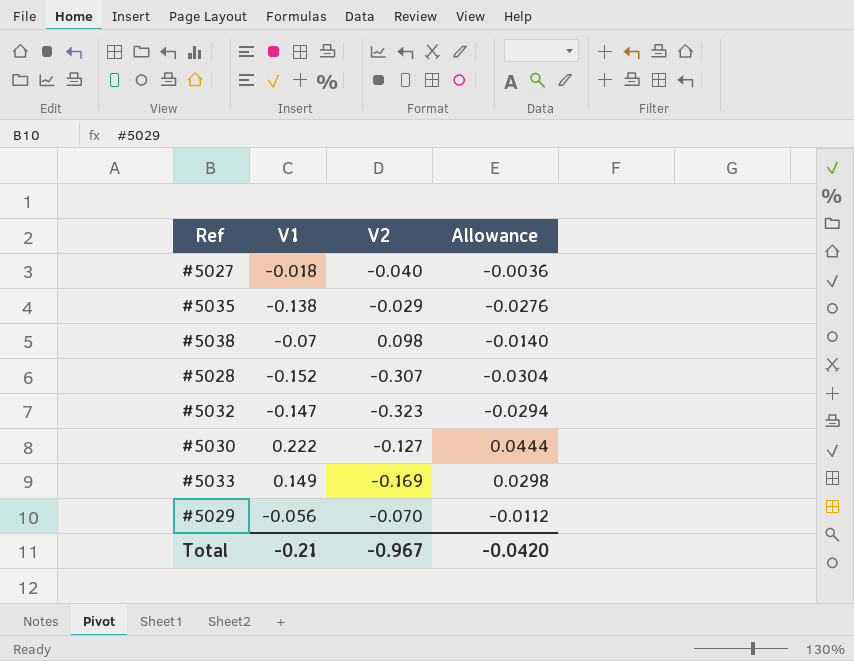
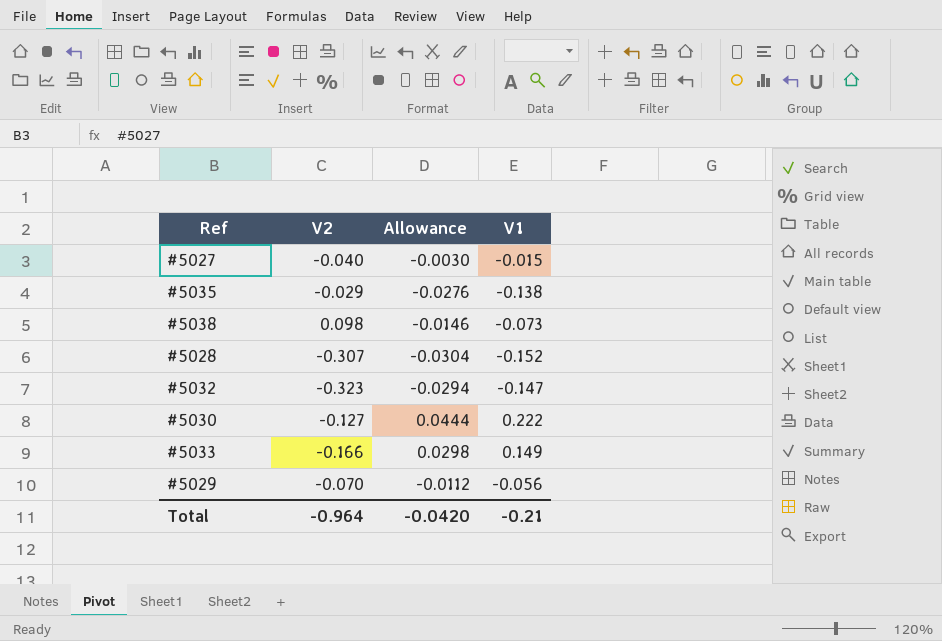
column V1 | position: 2 -> 4
#5027 | Allowance: -0.0036 -> -0.0030
#5027 | V1: -0.018 -> -0.015
#5038 | Allowance: -0.0140 -> -0.0146
#5038 | V1: -0.07 -> -0.073
#5033 | V2: -0.169 -> -0.166
Total | V2: -0.967 -> -0.964

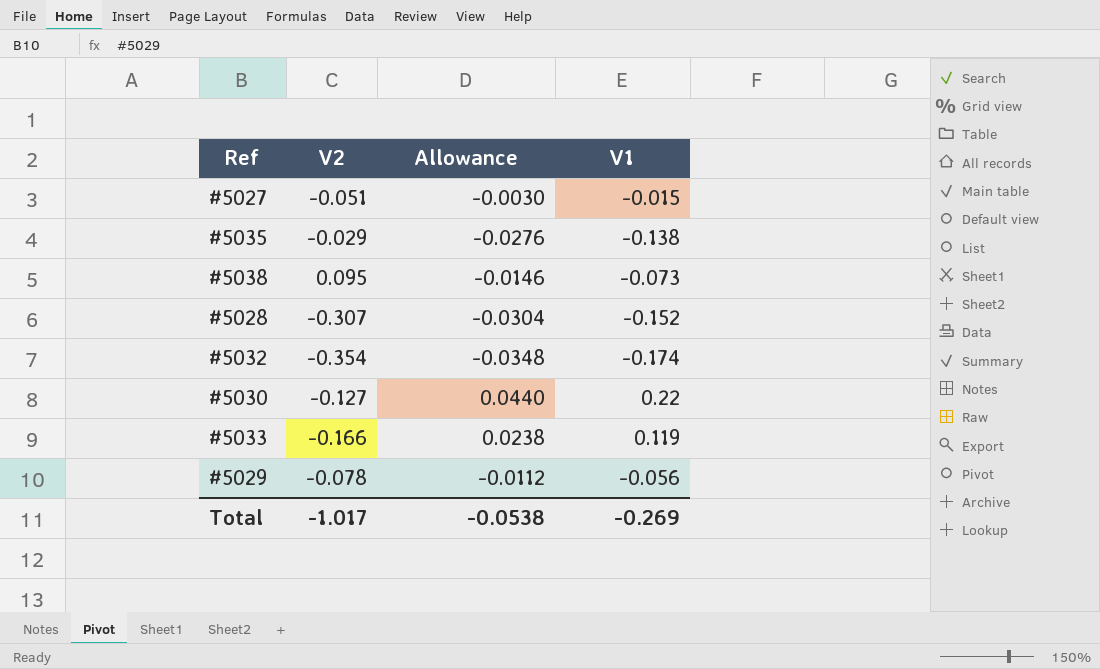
#5027 | V2: -0.040 -> -0.051
#5038 | V2: 0.098 -> 0.095
#5032 | V2: -0.323 -> -0.354
#5032 | Allowance: -0.0294 -> -0.0348
#5032 | V1: -0.147 -> -0.174
#5030 | Allowance: 0.0444 -> 0.0440
#5030 | V1: 0.222 -> 0.22
#5033 | Allowance: 0.0298 -> 0.0238
#5033 | V1: 0.149 -> 0.119
#5029 | V2: -0.070 -> -0.078
Total | V2: -0.964 -> -1.017
Total | Allowance: -0.0420 -> -0.0538
Total | V1: -0.21 -> -0.269

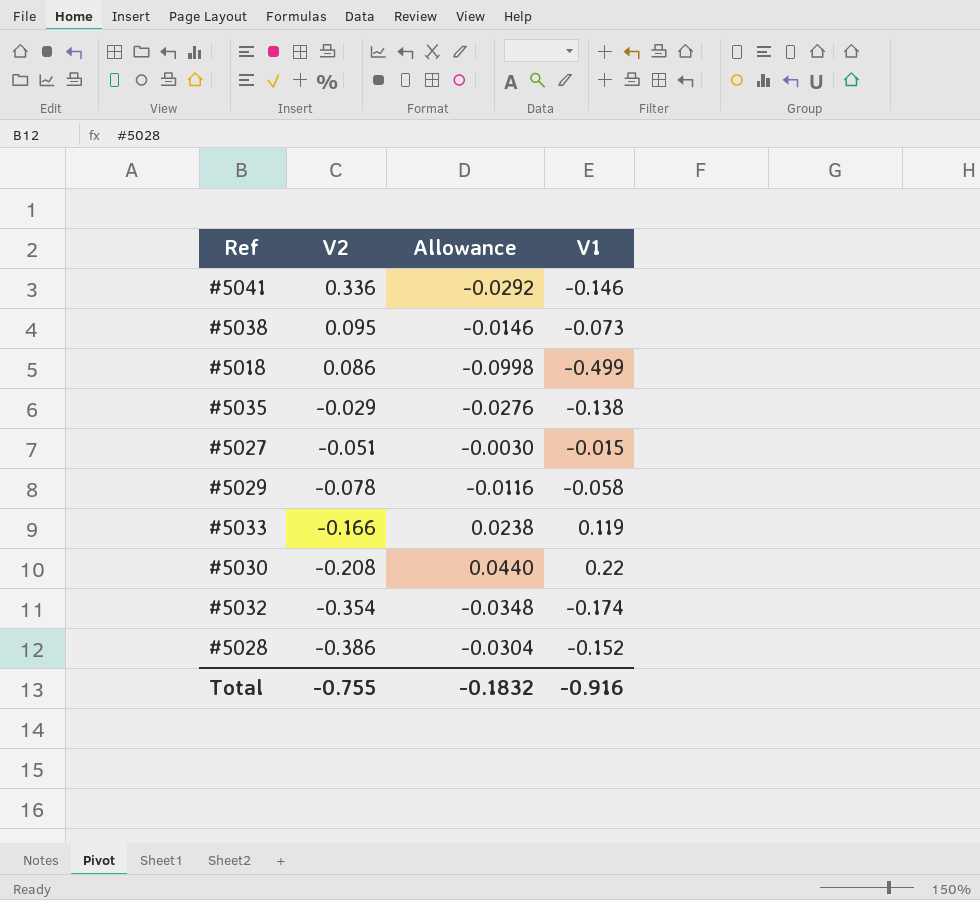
row order: none -> V2 descending
row #5041: none -> 0.336 | -0.0292 | -0.146
row #5018: none -> 0.086 | -0.0998 | -0.499
#5029 | Allowance: -0.0112 -> -0.0116
#5029 | V1: -0.056 -> -0.058
#5030 | V2: -0.127 -> -0.208
#5028 | V2: -0.307 -> -0.386
Total | V2: -1.017 -> -0.755
Total | Allowance: -0.0538 -> -0.1832
Total | V1: -0.269 -> -0.916

